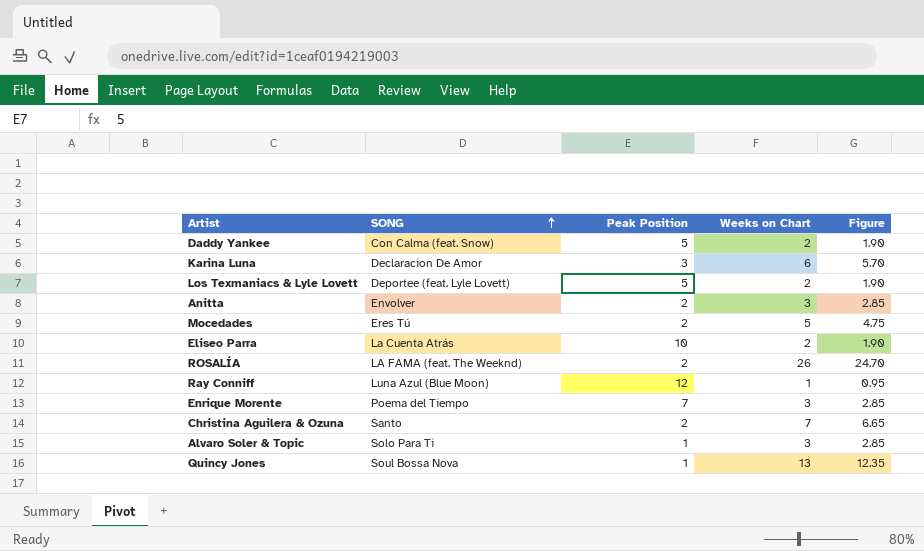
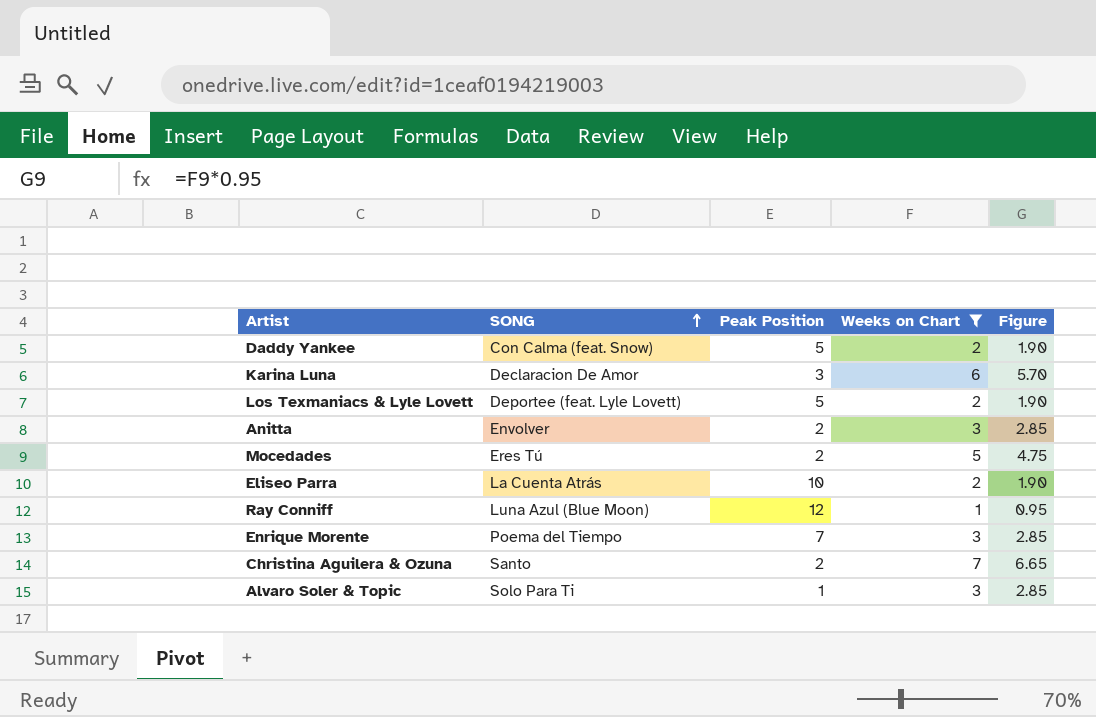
filter: none -> Weeks on Chart <= 7

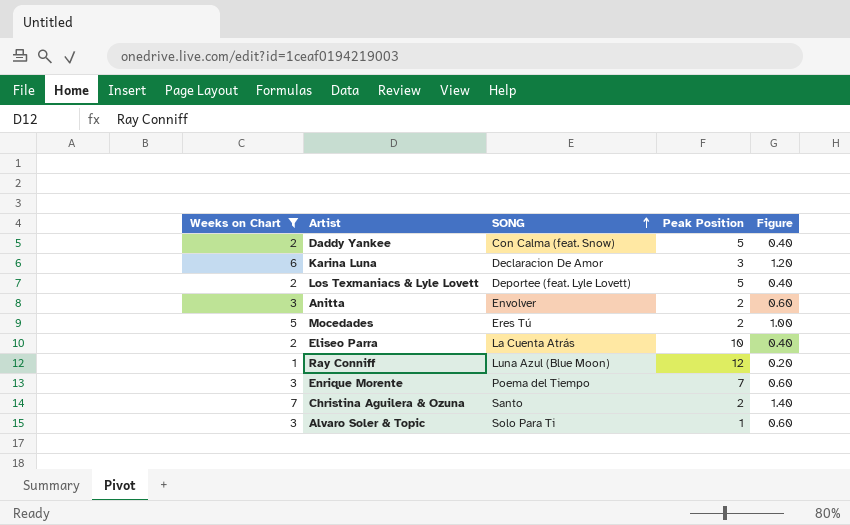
column Weeks on Chart | position: 4 -> 1
column Figure | formula: [Weeks on Chart] * 0.95 -> [Weeks on Chart] * 0.2

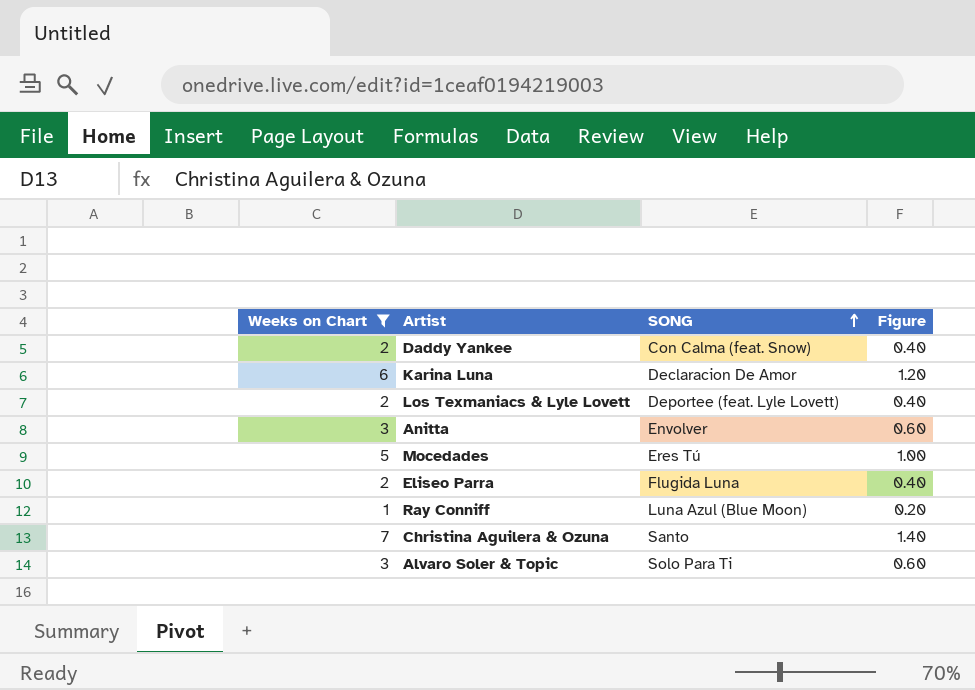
column Peak Position | position: 4 -> none
row Enrique Morente: 3 | Poema del Tiempo | 7 | 0.60 -> none
Eliseo Parra | SONG: La Cuenta Atrás -> Flugida Luna

